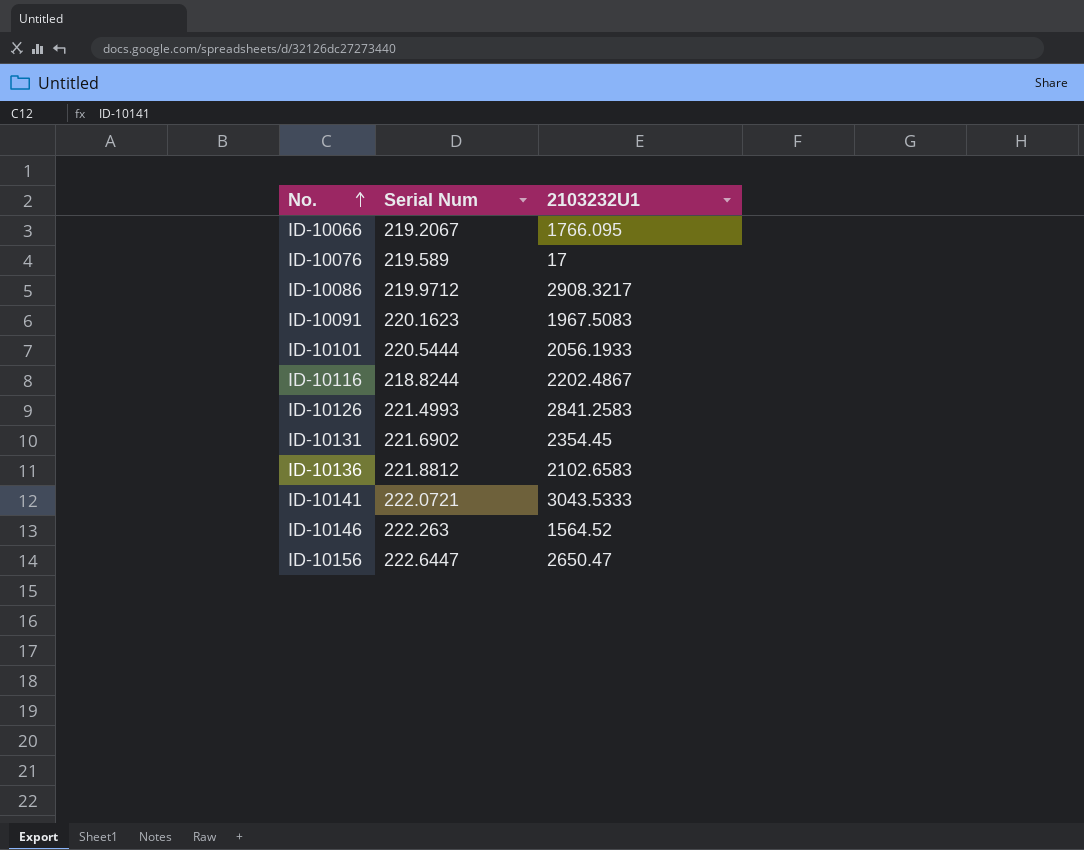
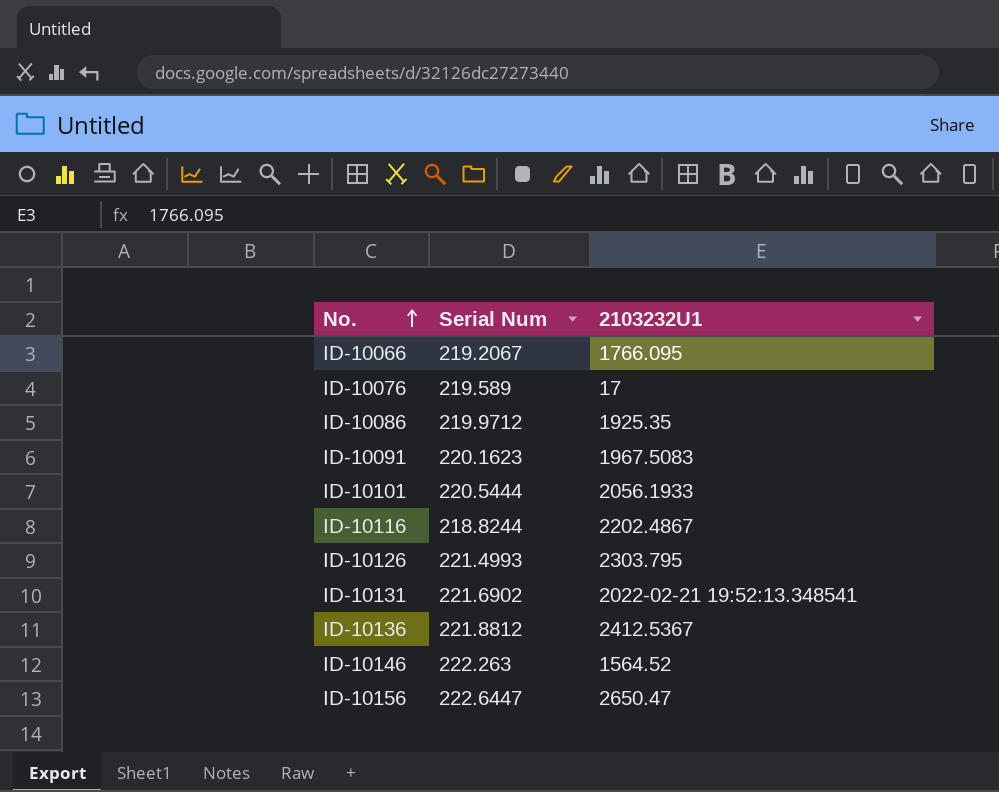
row ID-10141: 222.0721 | 3043.5333 -> none
ID-10086 | 2103232U1: 2908.3217 -> 1925.35
ID-10126 | 2103232U1: 2841.2583 -> 2303.795
ID-10131 | 2103232U1: 2354.45 -> 2022-02-21 19:52:13.348541
ID-10136 | 2103232U1: 2102.6583 -> 2412.5367

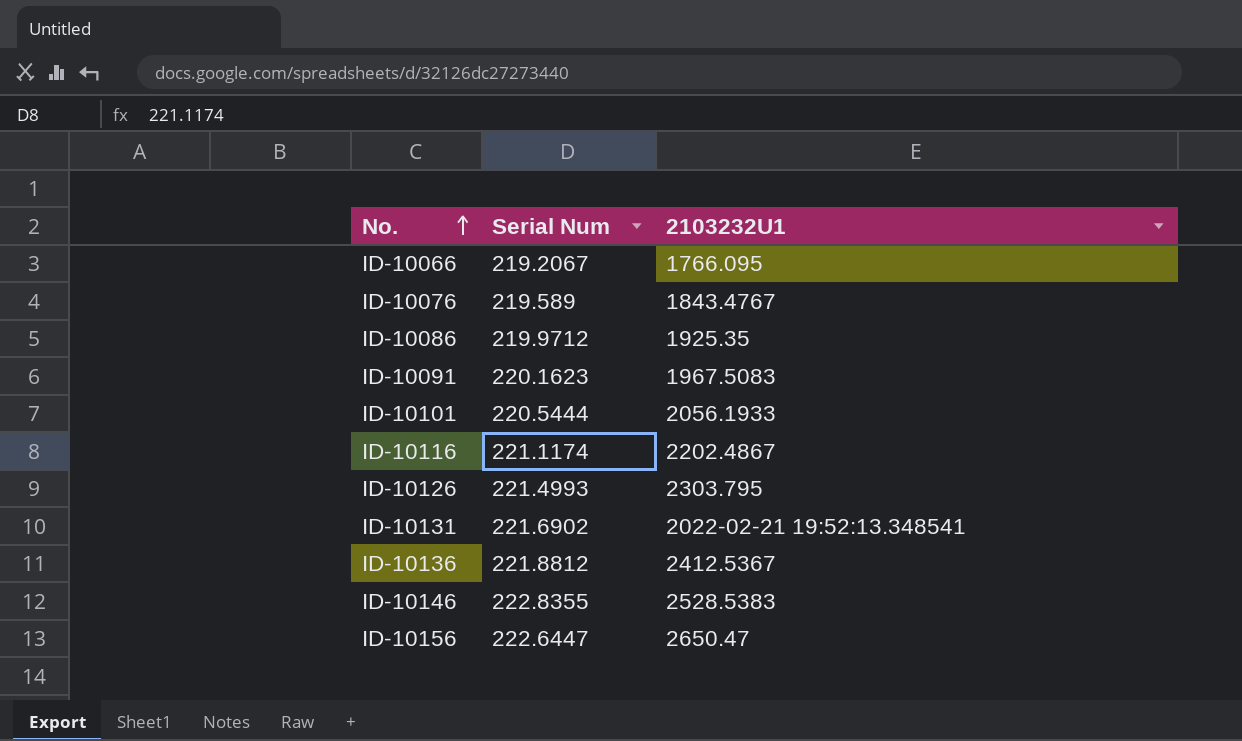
ID-10076 | 2103232U1: 17 -> 1843.4767
ID-10116 | Serial Num: 218.8244 -> 221.1174
ID-10146 | Serial Num: 222.263 -> 222.8355
ID-10146 | 2103232U1: 1564.52 -> 2528.5383

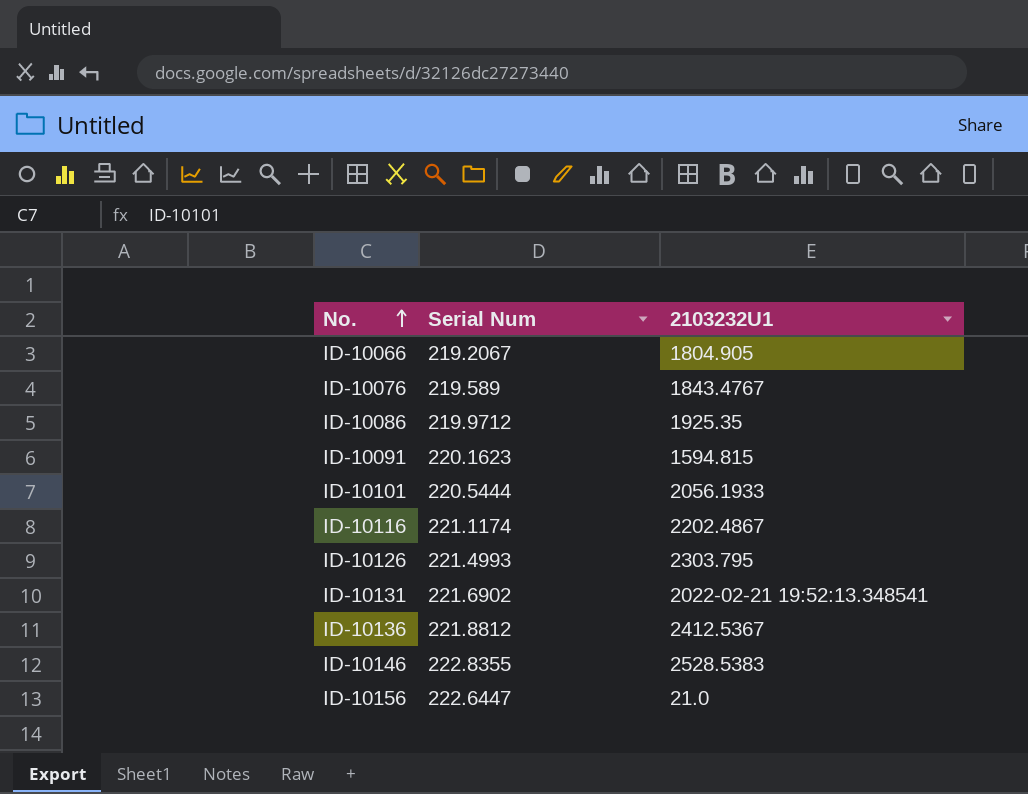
ID-10066 | 2103232U1: 1766.095 -> 1804.905
ID-10091 | 2103232U1: 1967.5083 -> 1594.815
ID-10156 | 2103232U1: 2650.47 -> 21.0

